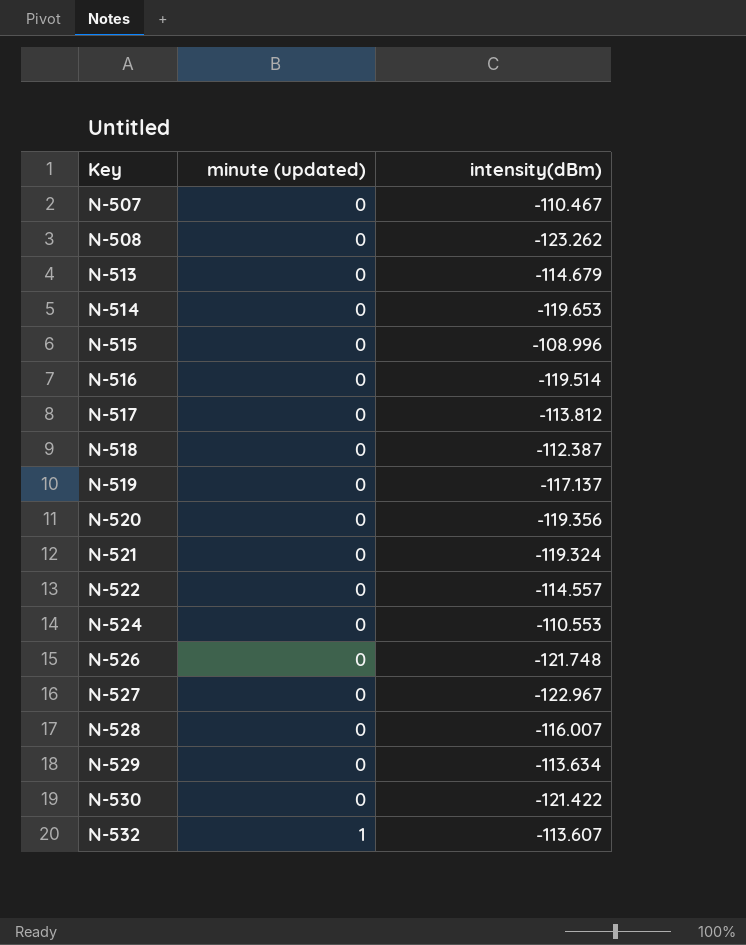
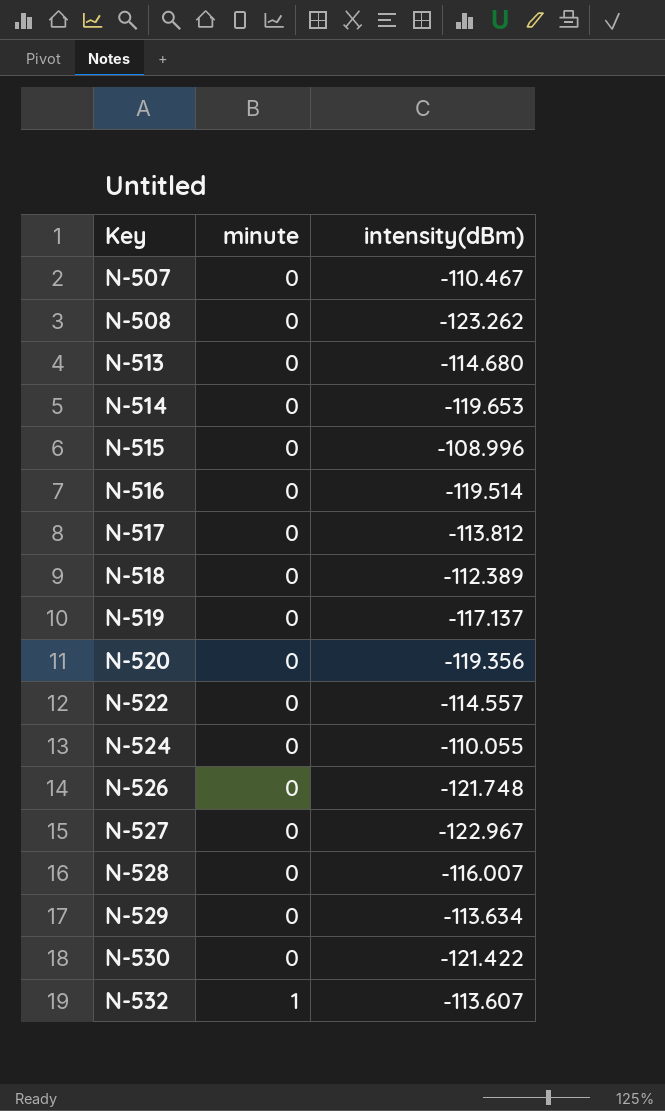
column name: minute (updated) -> minute
row N-521: 0 | -119.324 -> none
N-513 | intensity(dBm): -114.679 -> -114.680
N-518 | intensity(dBm): -112.387 -> -112.389
N-524 | intensity(dBm): -110.553 -> -110.055

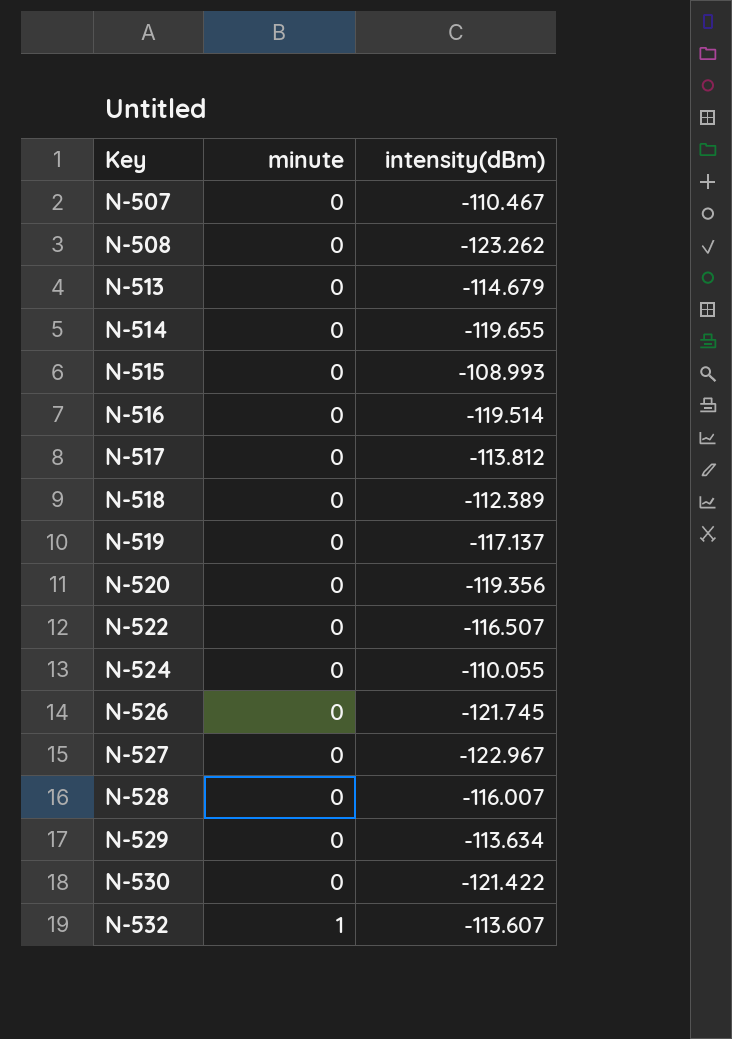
N-513 | intensity(dBm): -114.680 -> -114.679
N-514 | intensity(dBm): -119.653 -> -119.655
N-515 | intensity(dBm): -108.996 -> -108.993
N-522 | intensity(dBm): -114.557 -> -116.507
N-526 | intensity(dBm): -121.748 -> -121.745

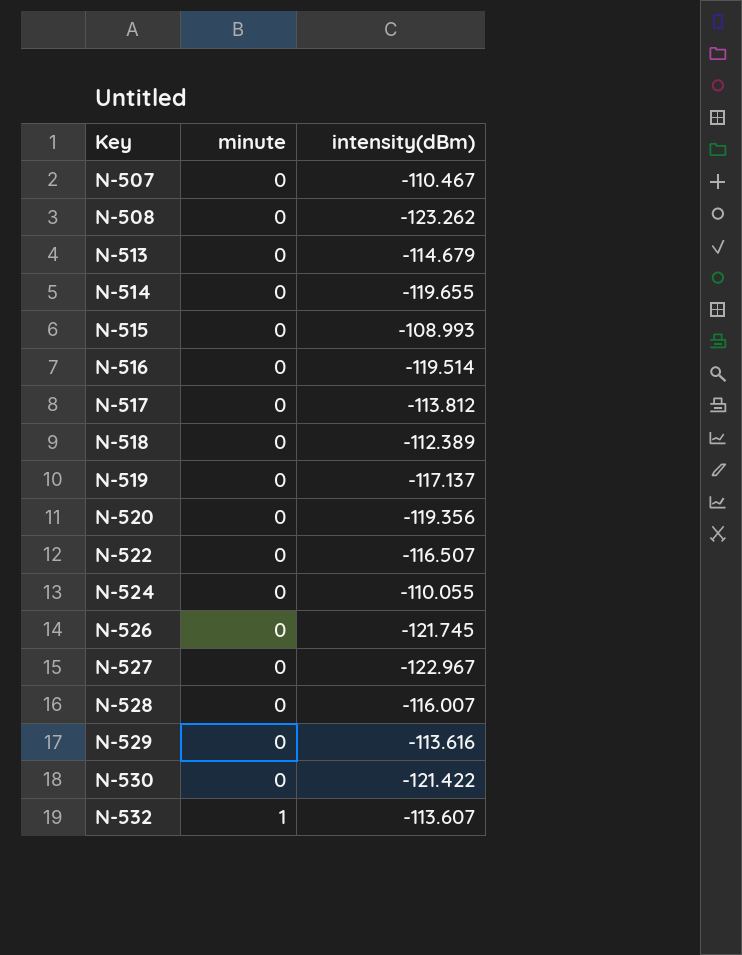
N-529 | intensity(dBm): -113.634 -> -113.616

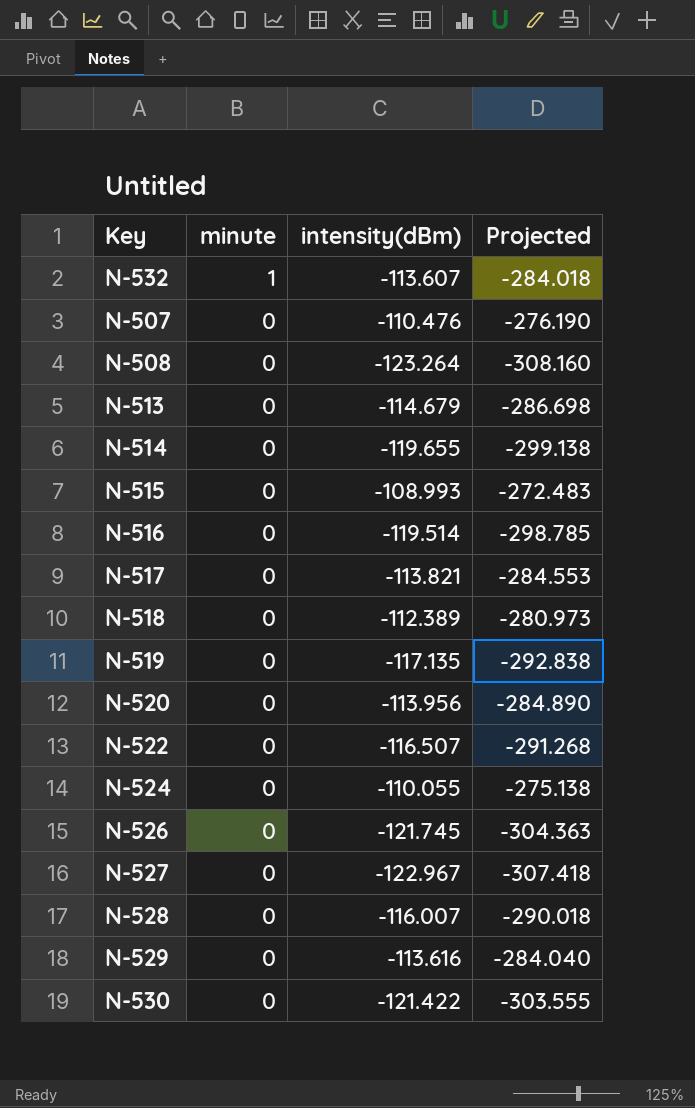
row order: Key ascending -> minute descending
column Projected | formula: none -> [intensity(dBm)] * 2.5
N-507 | intensity(dBm): -110.467 -> -110.476
N-508 | intensity(dBm): -123.262 -> -123.264
N-517 | intensity(dBm): -113.812 -> -113.821
N-519 | intensity(dBm): -117.137 -> -117.135
N-520 | intensity(dBm): -119.356 -> -113.956

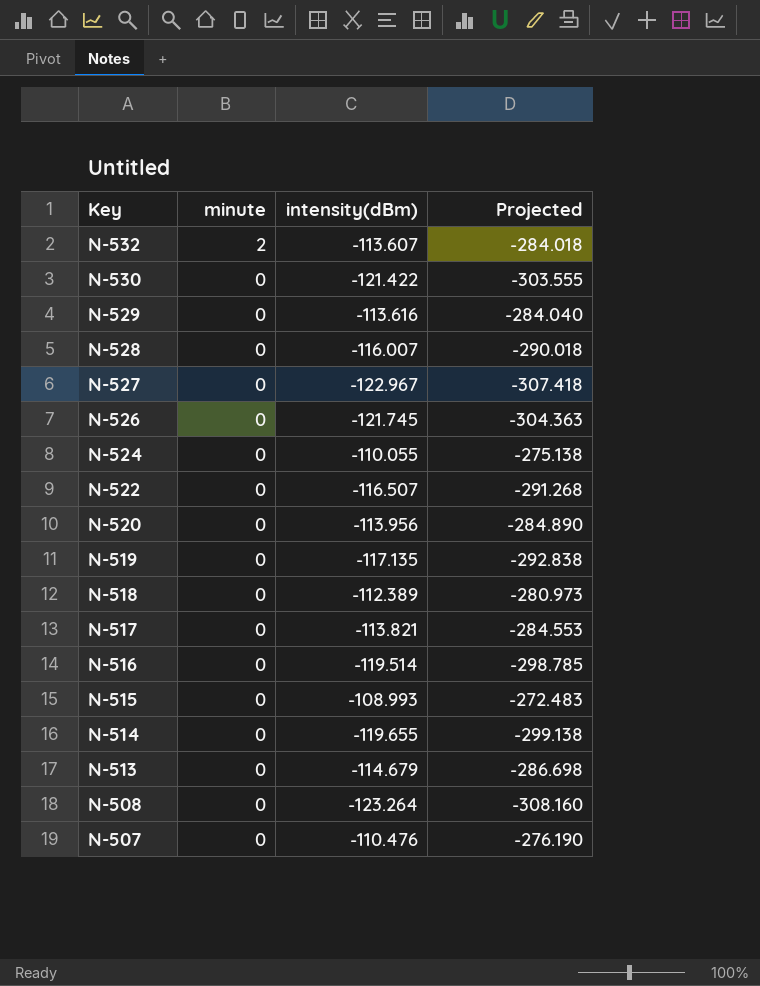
row order: minute descending -> Key descending
N-532 | minute: 1 -> 2

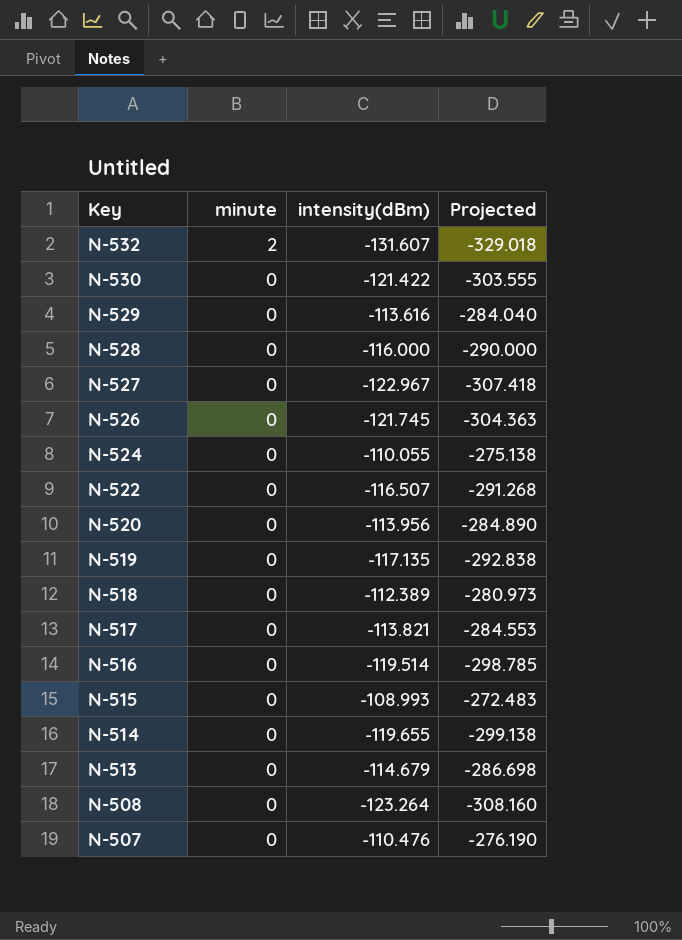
N-532 | intensity(dBm): -113.607 -> -131.607
N-532 | Projected: -284.018 -> -329.018
N-528 | intensity(dBm): -116.007 -> -116.000
N-528 | Projected: -290.018 -> -290.000

